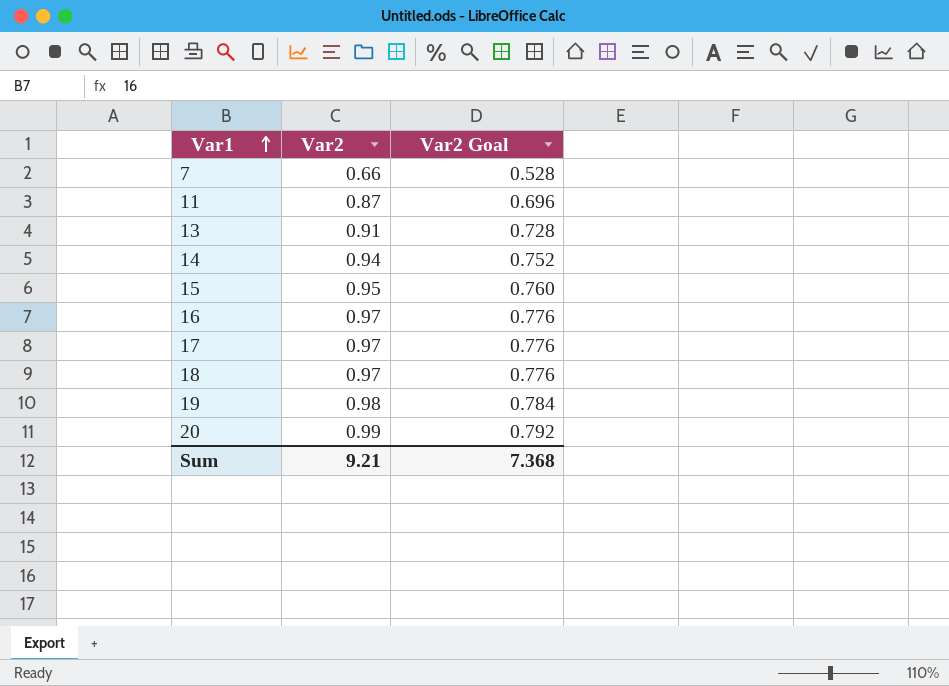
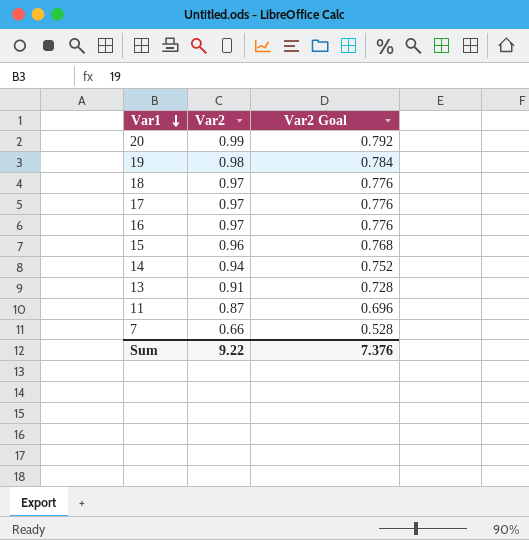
row order: Var1 ascending -> Var1 descending
15 | Var2: 0.95 -> 0.96
15 | Var2 Goal: 0.760 -> 0.768
Sum | Var2: 9.21 -> 9.22
Sum | Var2 Goal: 7.368 -> 7.376

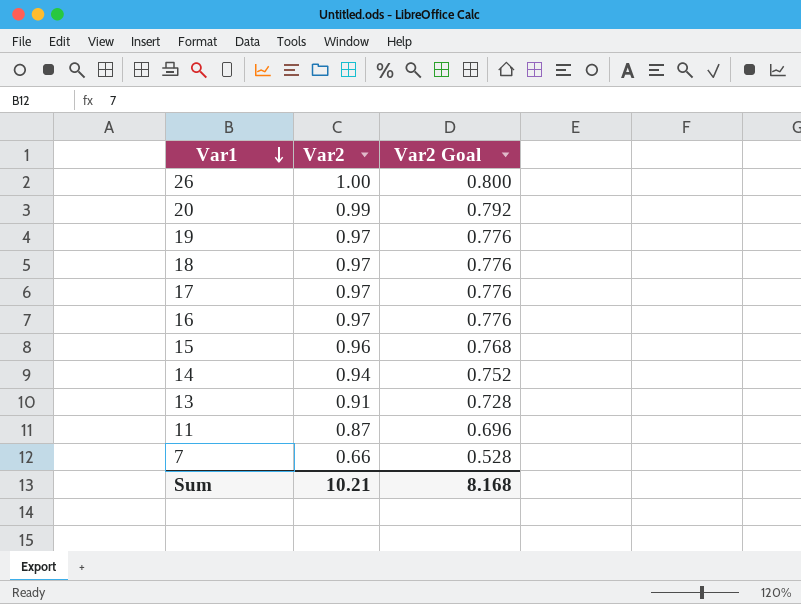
row 26: none -> 1.00 | 0.800
19 | Var2: 0.98 -> 0.97
19 | Var2 Goal: 0.784 -> 0.776
Sum | Var2: 9.22 -> 10.21
Sum | Var2 Goal: 7.376 -> 8.168

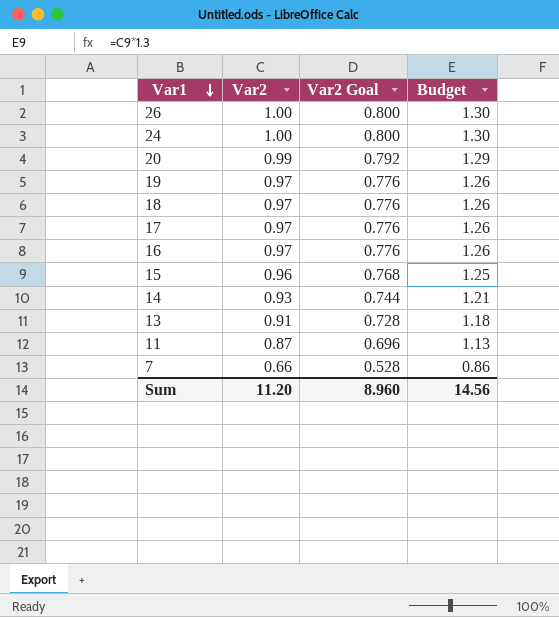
column Budget | formula: none -> [Var2] * 1.3
row 24: none -> 1.00 | 0.800 | 1.30
14 | Var2: 0.94 -> 0.93
14 | Var2 Goal: 0.752 -> 0.744
Sum | Var2: 10.21 -> 11.20
Sum | Var2 Goal: 8.168 -> 8.960

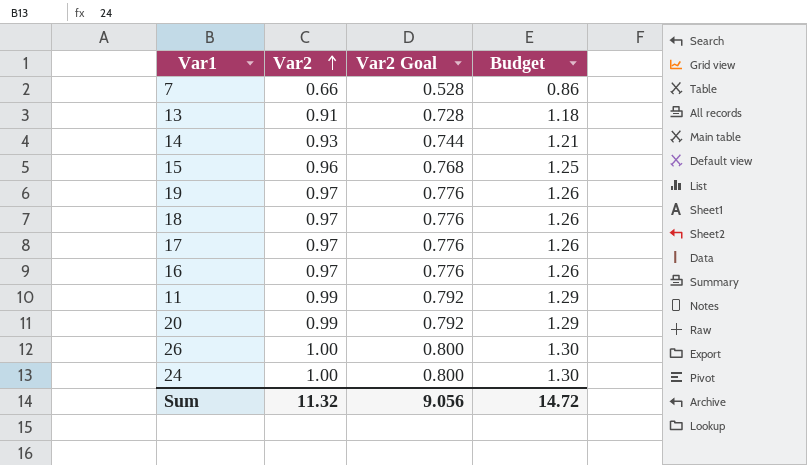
row order: Var1 descending -> Var2 ascending
11 | Var2: 0.87 -> 0.99
11 | Var2 Goal: 0.696 -> 0.792
11 | Budget: 1.13 -> 1.29
Sum | Var2: 11.20 -> 11.32
Sum | Var2 Goal: 8.960 -> 9.056
Sum | Budget: 14.56 -> 14.72

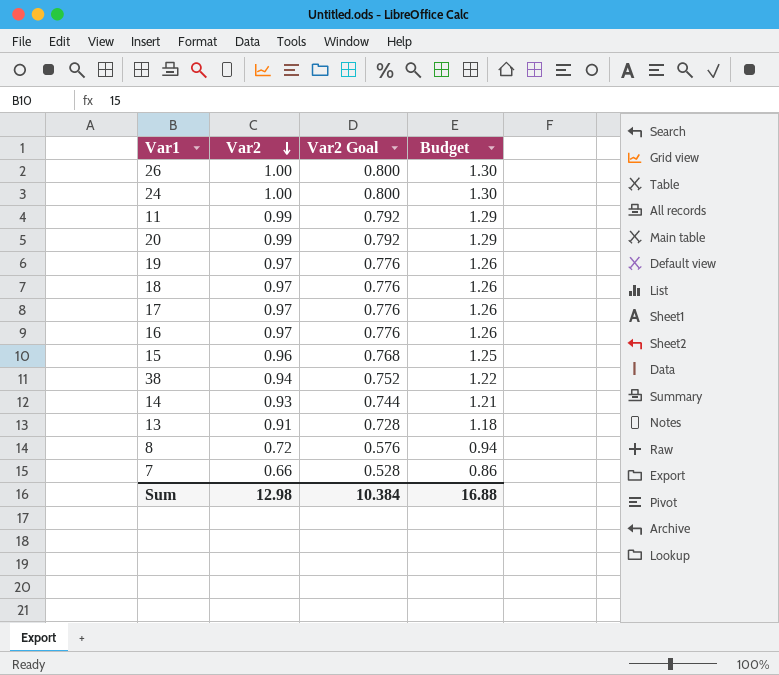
row order: Var2 ascending -> Var2 descending
row 38: none -> 0.94 | 0.752 | 1.22
row 8: none -> 0.72 | 0.576 | 0.94
Sum | Var2: 11.32 -> 12.98
Sum | Var2 Goal: 9.056 -> 10.384
Sum | Budget: 14.72 -> 16.88

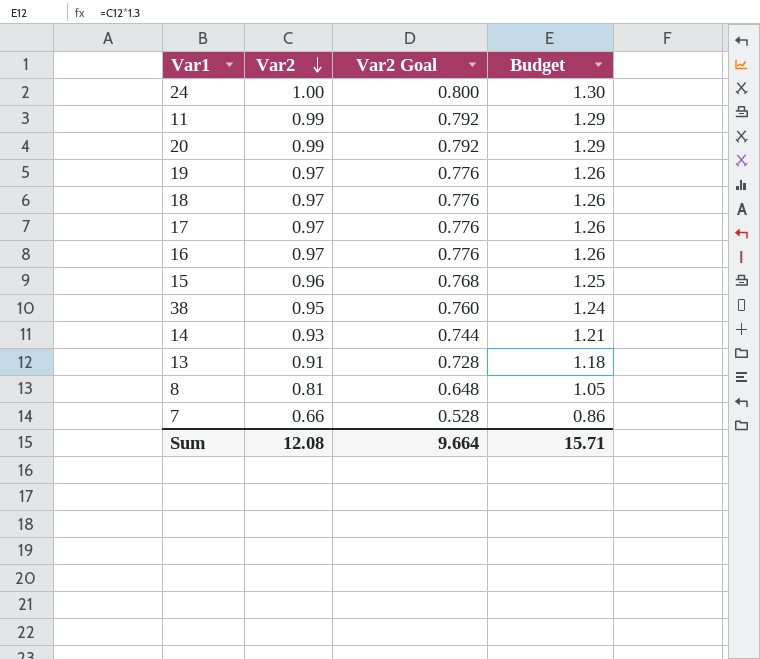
row 26: 1.00 | 0.800 | 1.30 -> none
38 | Var2: 0.94 -> 0.95
38 | Var2 Goal: 0.752 -> 0.760
38 | Budget: 1.22 -> 1.24
8 | Var2: 0.72 -> 0.81
8 | Var2 Goal: 0.576 -> 0.648
8 | Budget: 0.94 -> 1.05
Sum | Var2: 12.98 -> 12.08
Sum | Var2 Goal: 10.384 -> 9.664
Sum | Budget: 16.88 -> 15.71

